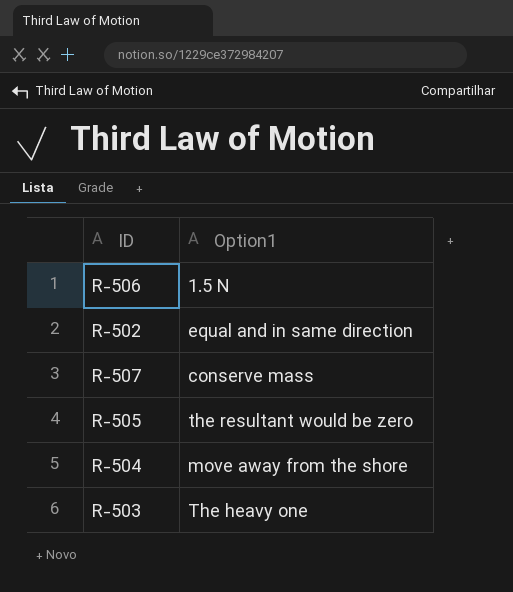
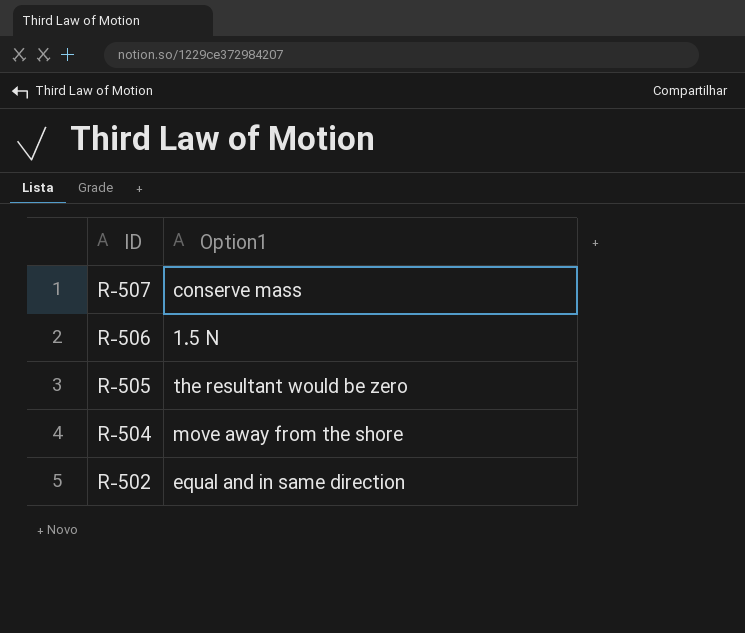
row order: none -> ID descending
row R-503: The heavy one -> none

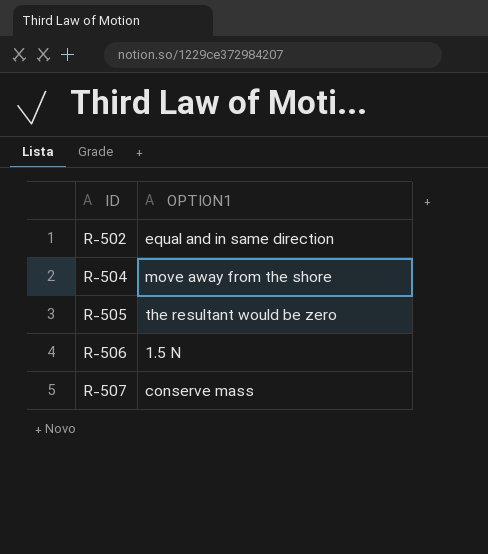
row order: ID descending -> ID ascending
column name: Option1 -> OPTION1

